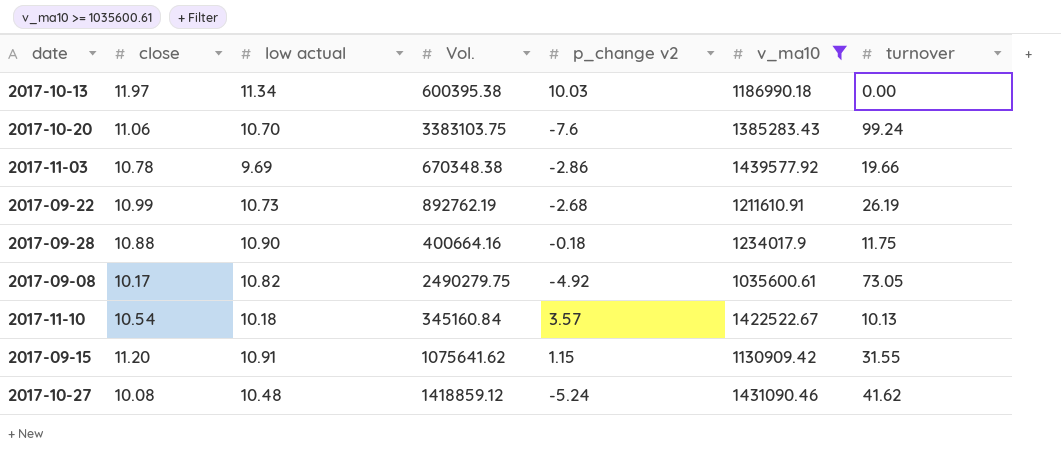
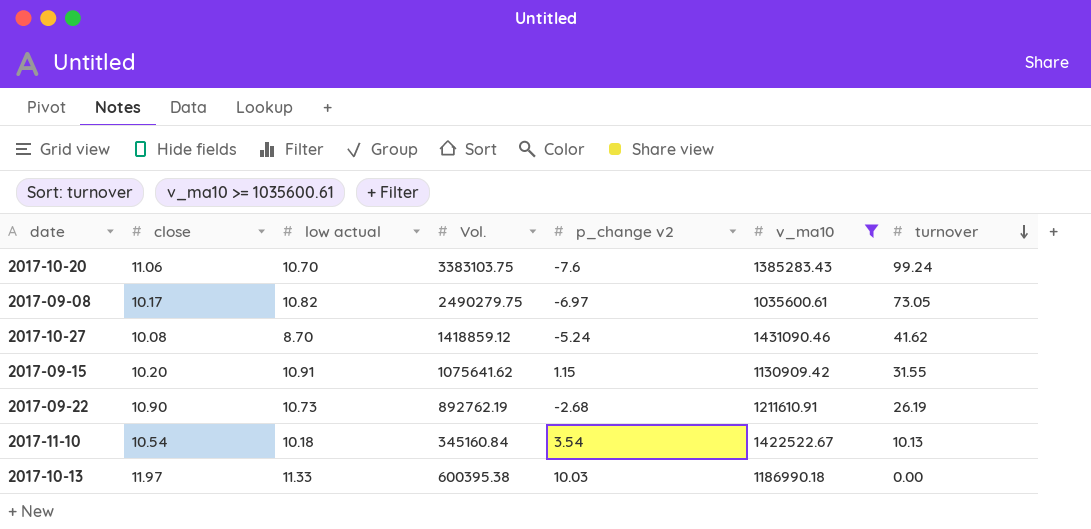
row order: none -> turnover descending
row 2017-11-03: 10.78 | 9.69 | 670348.38 | -2.86 | 1439577.92 | 19.66 -> none
row 2017-09-28: 10.88 | 10.90 | 400664.16 | -0.18 | 1234017.9 | 11.75 -> none
2017-09-08 | p_change v2: -4.92 -> -6.97
2017-10-27 | low actual: 10.48 -> 8.70
2017-09-15 | close: 11.20 -> 10.20
2017-09-22 | close: 10.99 -> 10.90
2017-11-10 | p_change v2: 3.57 -> 3.54
2017-10-13 | low actual: 11.34 -> 11.33

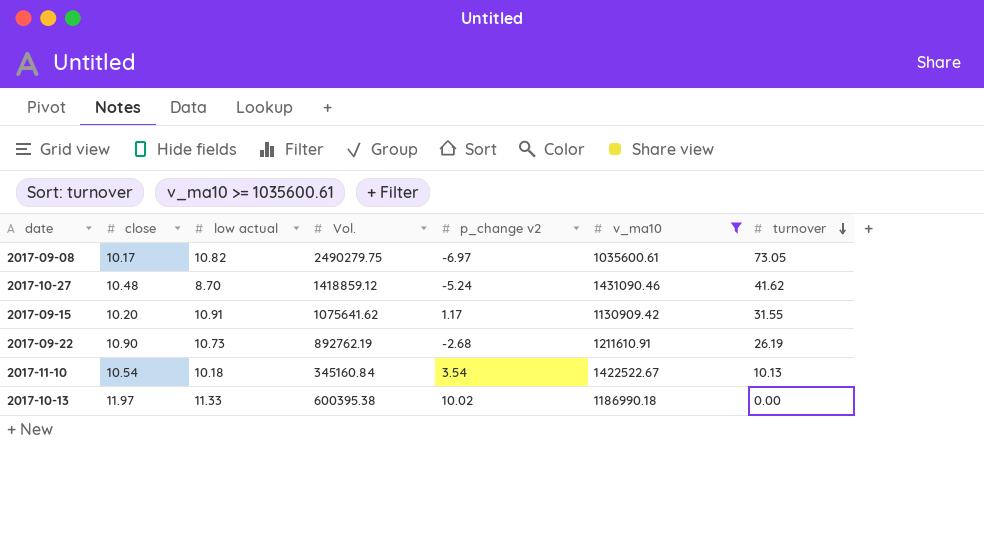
row 2017-10-20: 11.06 | 10.70 | 3383103.75 | -7.6 | 1385283.43 | 99.24 -> none
2017-10-27 | close: 10.08 -> 10.48
2017-09-15 | p_change v2: 1.15 -> 1.17
2017-10-13 | p_change v2: 10.03 -> 10.02

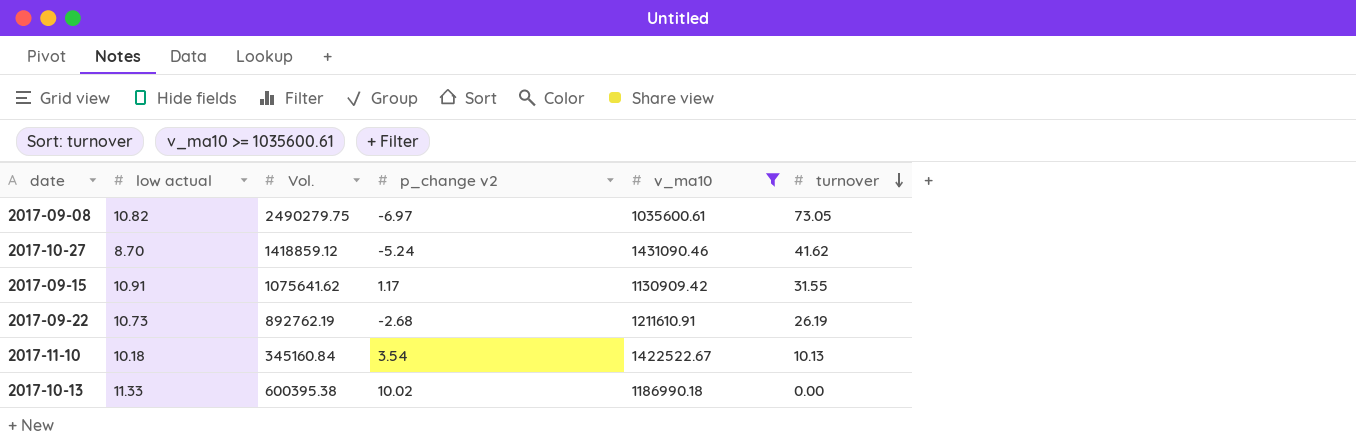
column close | position: 2 -> none

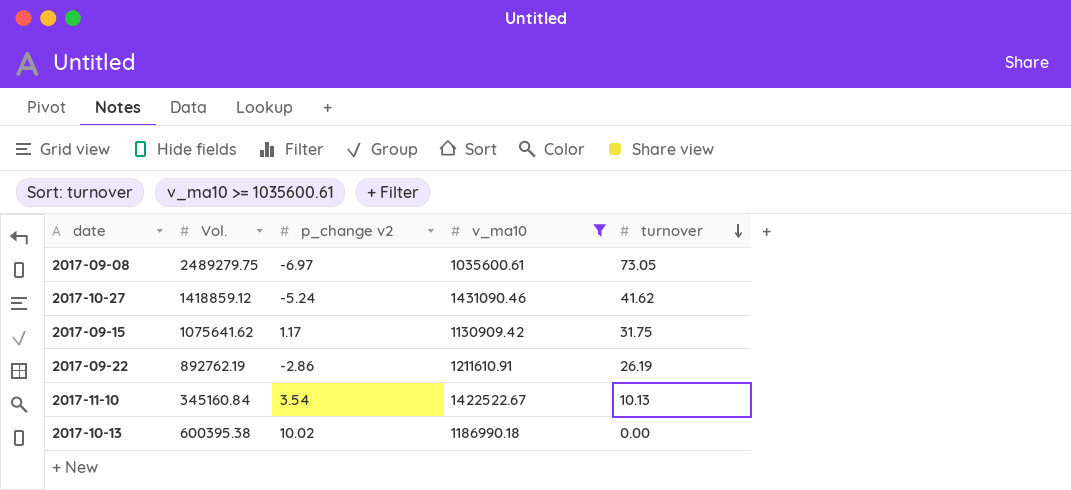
column low actual | position: 2 -> none
2017-09-08 | Vol.: 2490279.75 -> 2489279.75
2017-09-15 | turnover: 31.55 -> 31.75
2017-09-22 | p_change v2: -2.68 -> -2.86

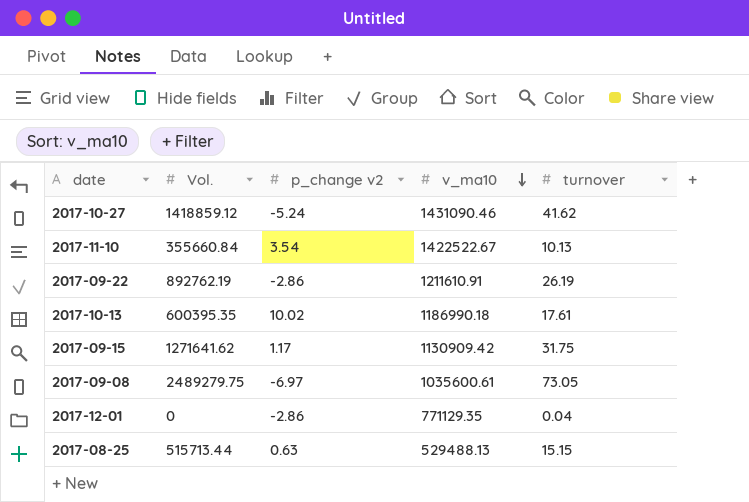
filter: v_ma10 >= 1035600.61 -> none
row order: turnover descending -> v_ma10 descending
2017-11-10 | Vol.: 345160.84 -> 355660.84
2017-10-13 | Vol.: 600395.38 -> 600395.35
2017-10-13 | turnover: 0.00 -> 17.61
2017-09-15 | Vol.: 1075641.62 -> 1271641.62

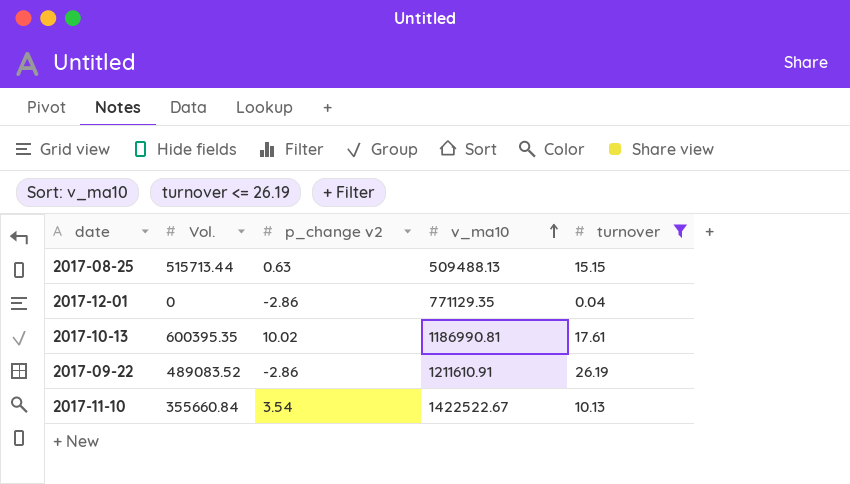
filter: none -> turnover <= 26.19
row order: v_ma10 descending -> v_ma10 ascending
2017-08-25 | v_ma10: 529488.13 -> 509488.13
2017-10-13 | v_ma10: 1186990.18 -> 1186990.81
2017-09-22 | Vol.: 892762.19 -> 489083.52

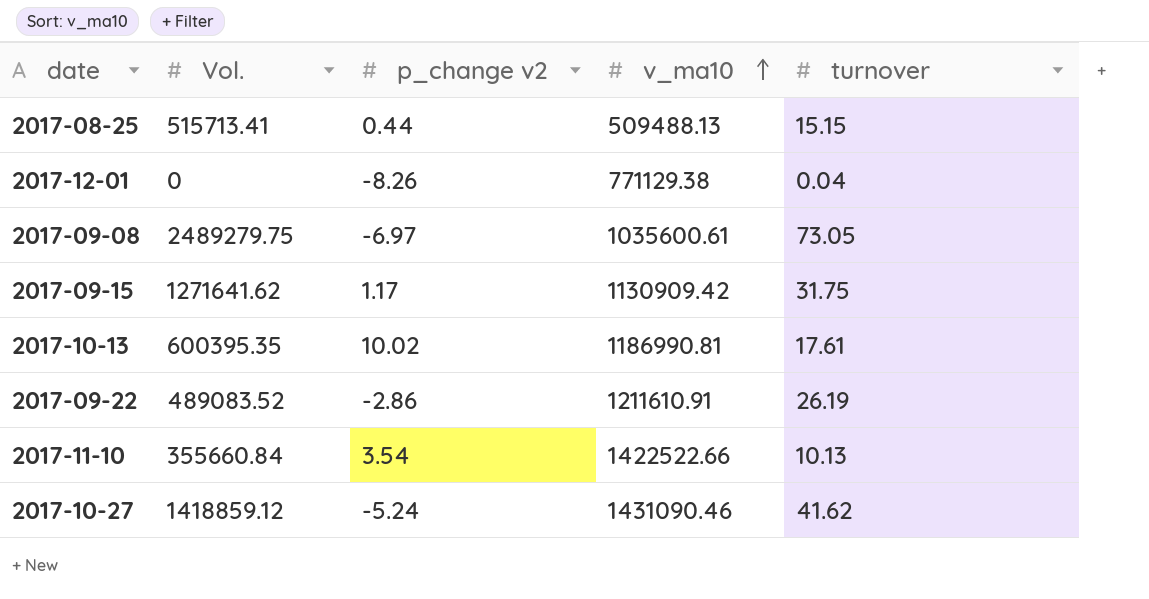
filter: turnover <= 26.19 -> none
2017-08-25 | Vol.: 515713.44 -> 515713.41
2017-08-25 | p_change v2: 0.63 -> 0.44
2017-12-01 | p_change v2: -2.86 -> -8.26
2017-12-01 | v_ma10: 771129.35 -> 771129.38
2017-11-10 | v_ma10: 1422522.67 -> 1422522.66

